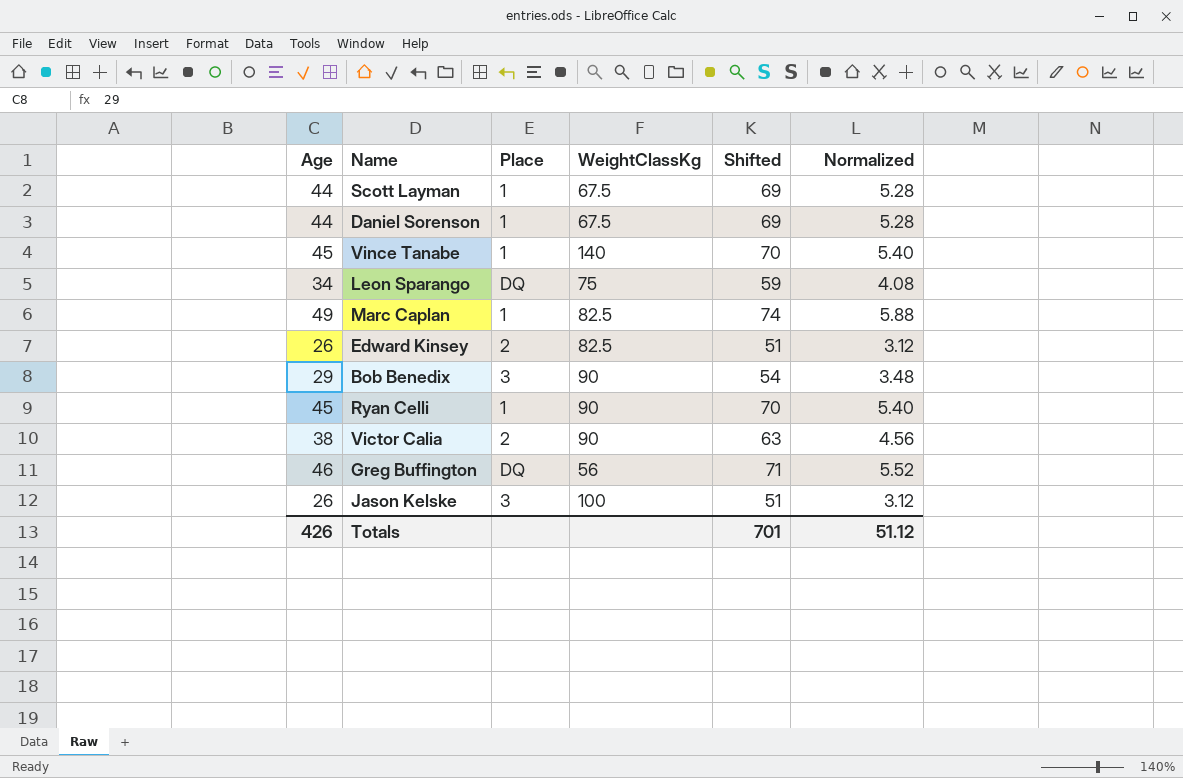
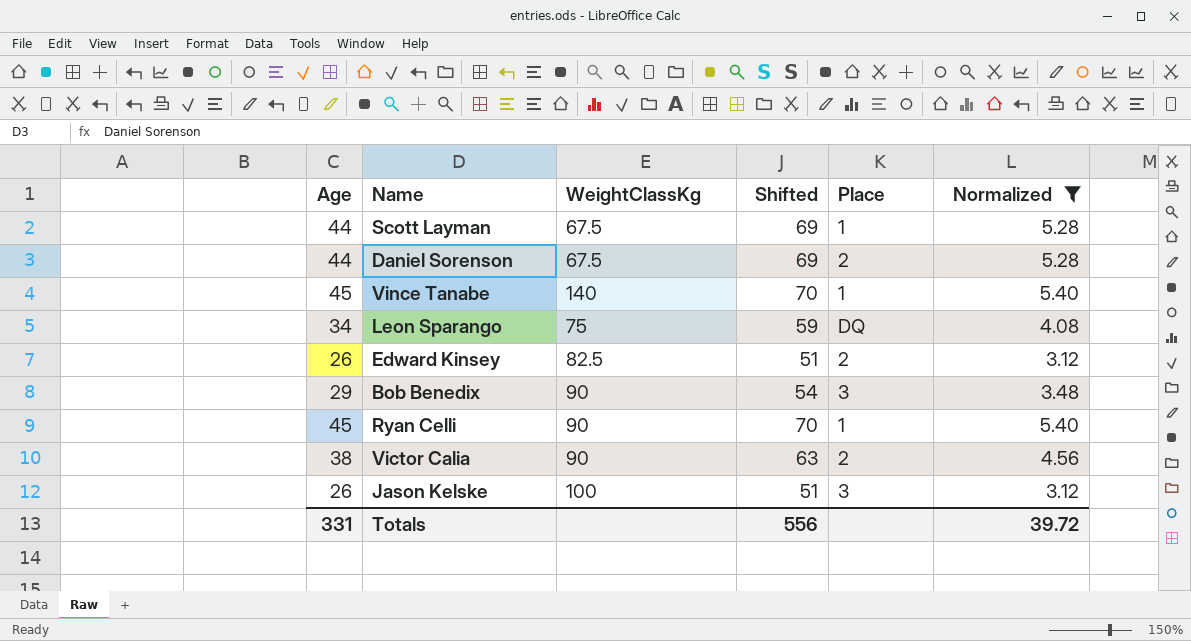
filter: none -> Normalized <= 5.40
column Place | position: 3 -> 5
Daniel Sorenson | Place: 1 -> 2
Totals | Age: 426 -> 331
Totals | Shifted: 701 -> 556
Totals | Normalized: 51.12 -> 39.72

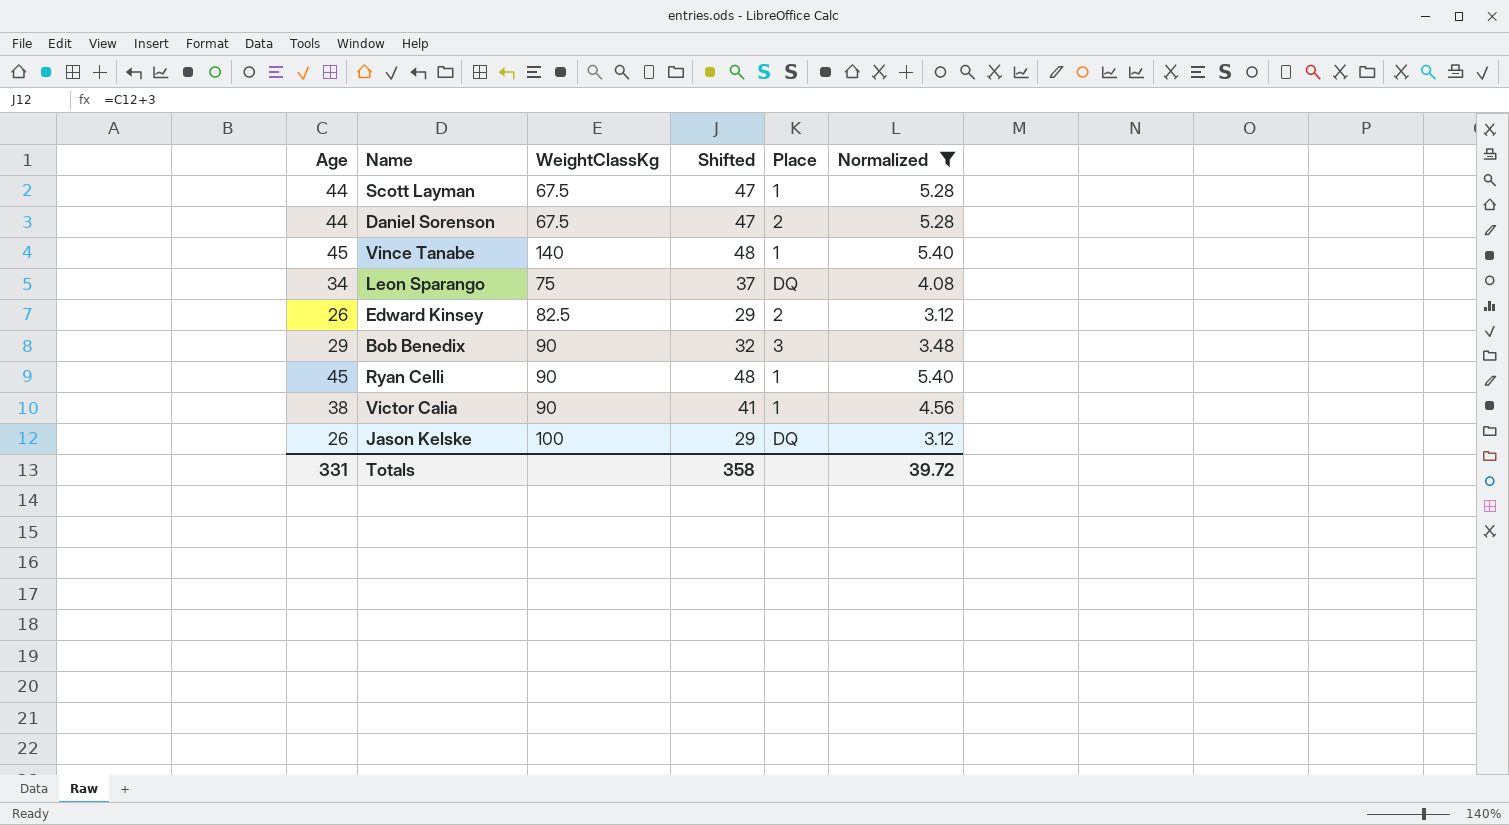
column Shifted | formula: [Age] + 25 -> [Age] + 3
Victor Calia | Place: 2 -> 1
Jason Kelske | Place: 3 -> DQ
Totals | Shifted: 556 -> 358

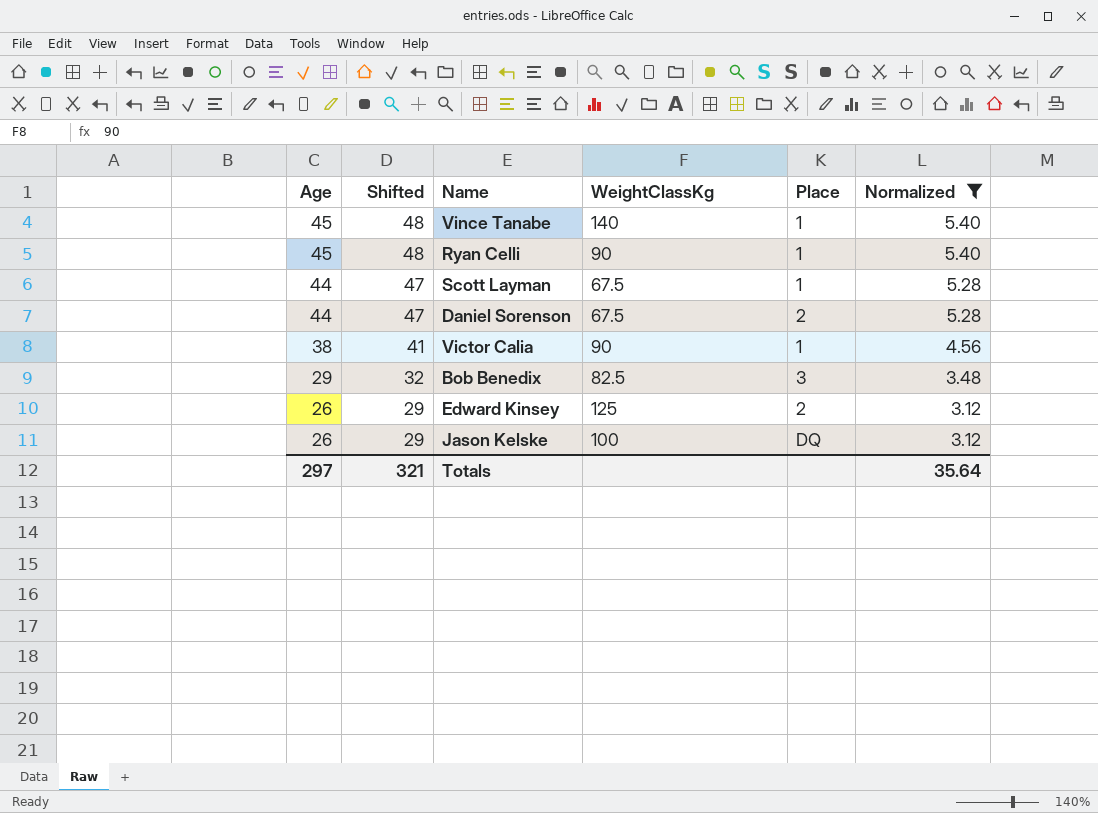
row order: none -> Age descending
column Shifted | position: 4 -> 2
row Leon Sparango: 34 | 75 | 37 | DQ | 4.08 -> none
Bob Benedix | WeightClassKg: 90 -> 82.5
Edward Kinsey | WeightClassKg: 82.5 -> 125
Totals | Age: 331 -> 297
Totals | Shifted: 358 -> 321
Totals | Normalized: 39.72 -> 35.64

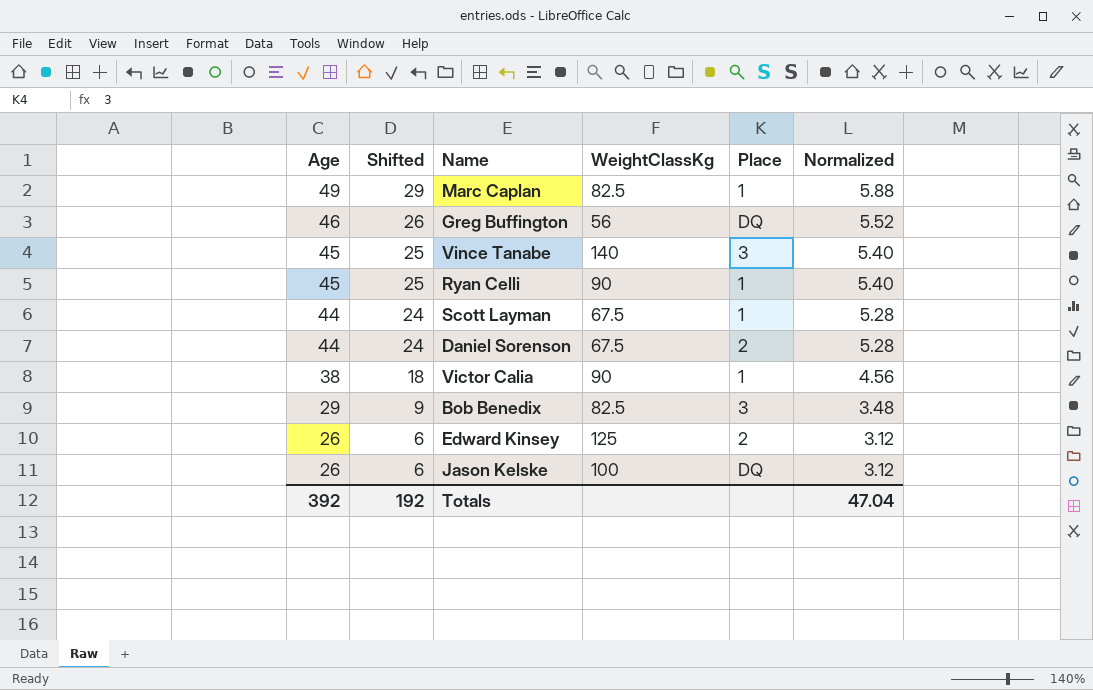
filter: Normalized <= 5.40 -> none
column Shifted | formula: [Age] + 3 -> [Age] - 20
Vince Tanabe | Place: 1 -> 3
Totals | Age: 297 -> 392
Totals | Shifted: 321 -> 192
Totals | Normalized: 35.64 -> 47.04

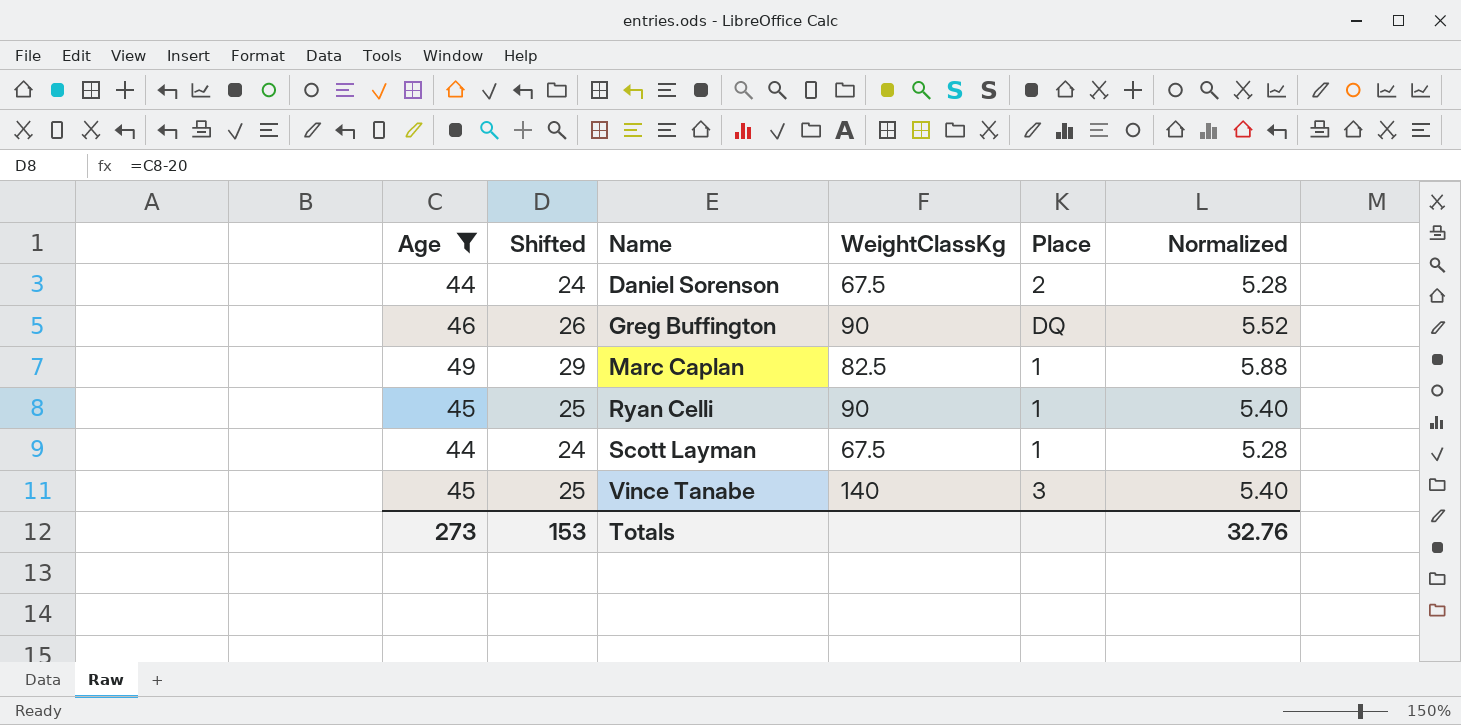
filter: none -> Age >= 44
row order: Age descending -> Name ascending
Greg Buffington | WeightClassKg: 56 -> 90
Totals | Age: 392 -> 273
Totals | Shifted: 192 -> 153
Totals | Normalized: 47.04 -> 32.76

